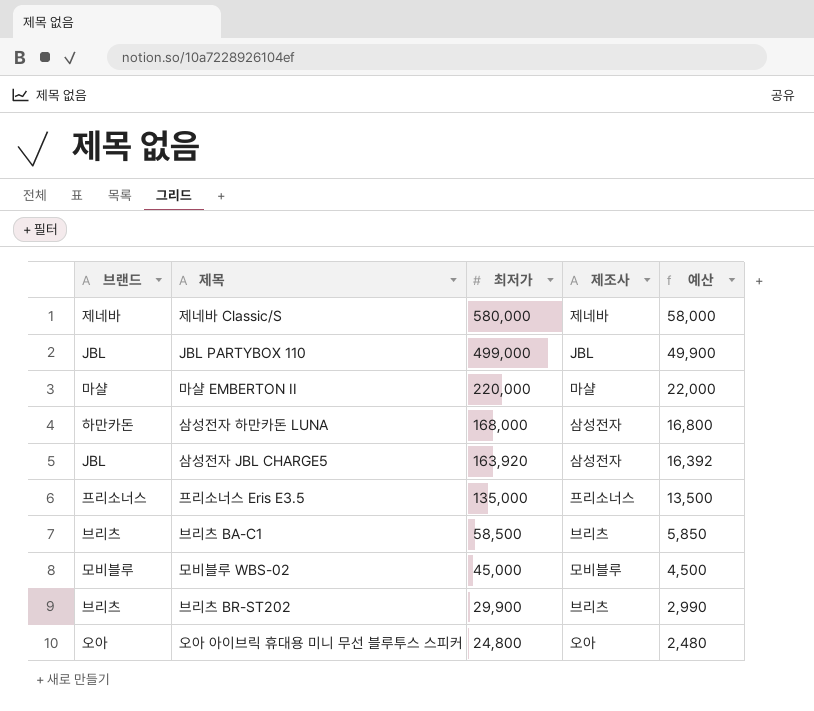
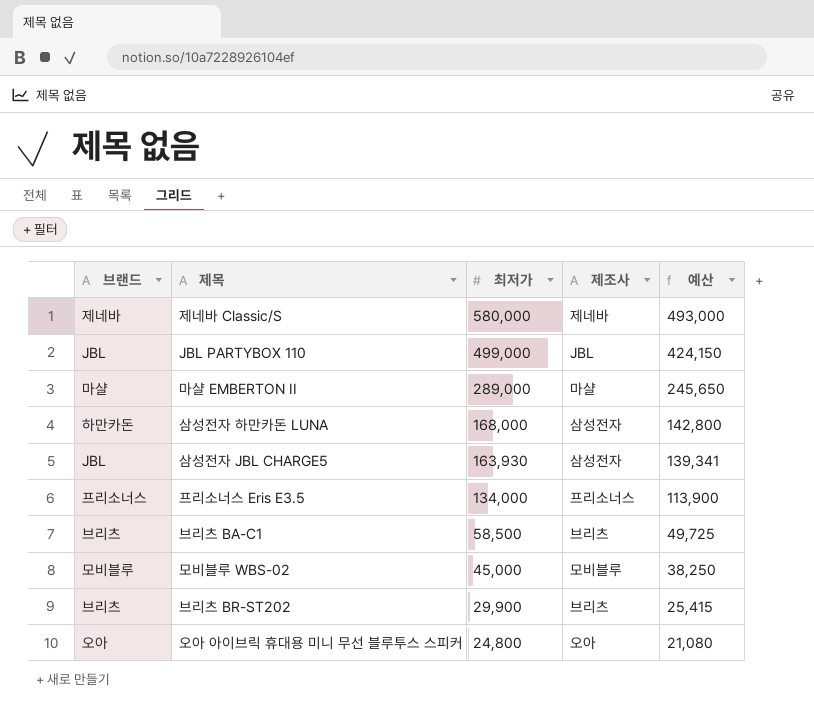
column 예산 | formula: [최저가] * 0.1 -> [최저가] * 0.85
마샬 EMBERTON II | 최저가: 220,000 -> 289,000
삼성전자 JBL CHARGE5 | 최저가: 163,920 -> 163,930
프리소너스 Eris E3.5 | 최저가: 135,000 -> 134,000

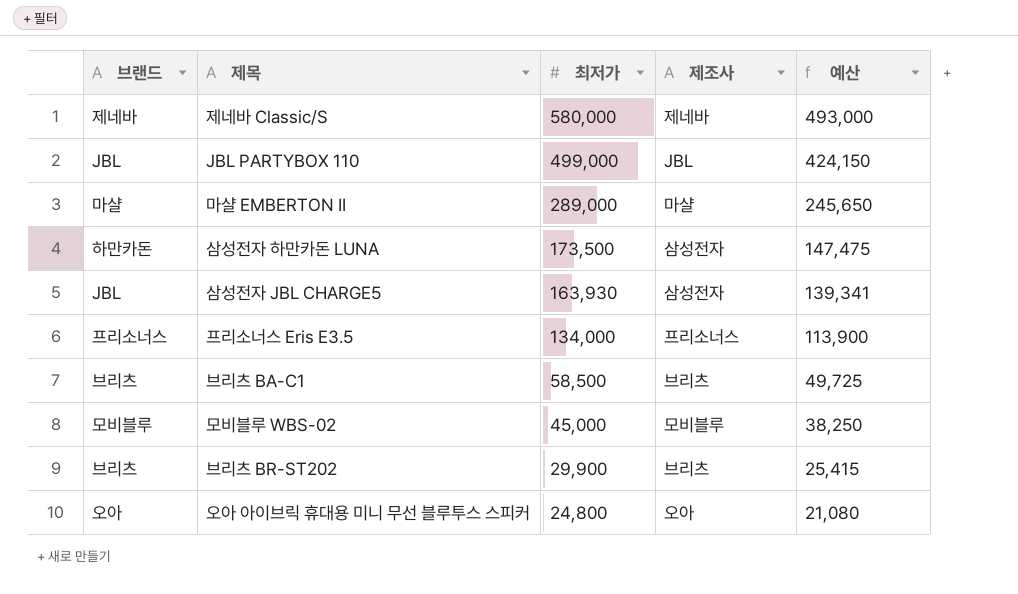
삼성전자 하만카돈 LUNA | 최저가: 168,000 -> 173,500
삼성전자 하만카돈 LUNA | 예산: 142,800 -> 147,475

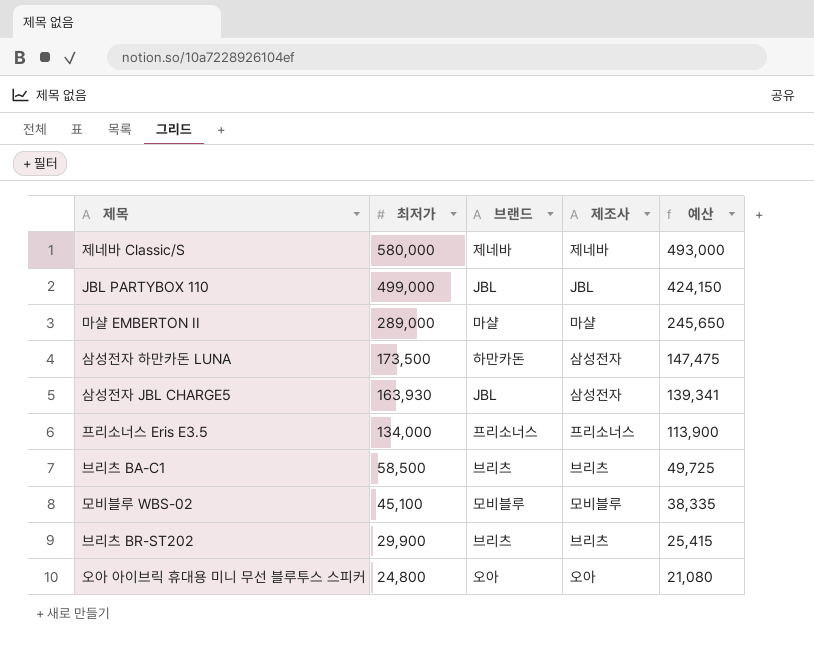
column 브랜드 | position: 1 -> 3
모비블루 WBS-02 | 최저가: 45,000 -> 45,100
모비블루 WBS-02 | 예산: 38,250 -> 38,335

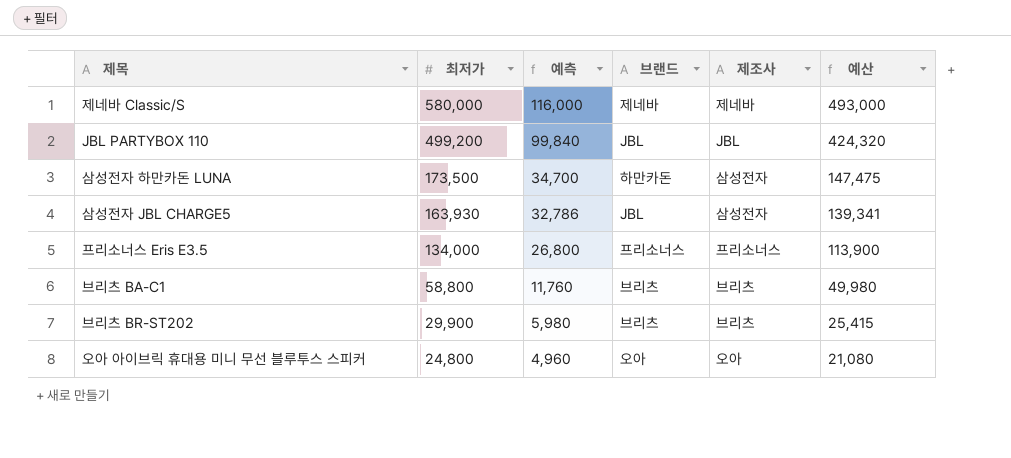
column 예측 | formula: none -> [최저가] * 0.2
row 마샬 EMBERTON II: 289,000 | 마샬 | 마샬 | 245,650 -> none
row 모비블루 WBS-02: 45,100 | 모비블루 | 모비블루 | 38,335 -> none
JBL PARTYBOX 110 | 최저가: 499,000 -> 499,200
JBL PARTYBOX 110 | 예산: 424,150 -> 424,320
브리츠 BA-C1 | 최저가: 58,500 -> 58,800
브리츠 BA-C1 | 예산: 49,725 -> 49,980

